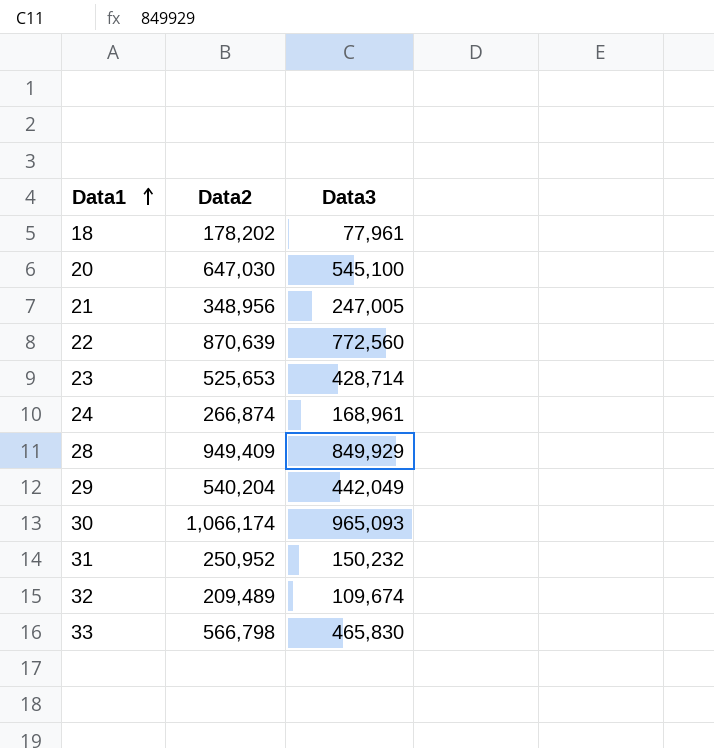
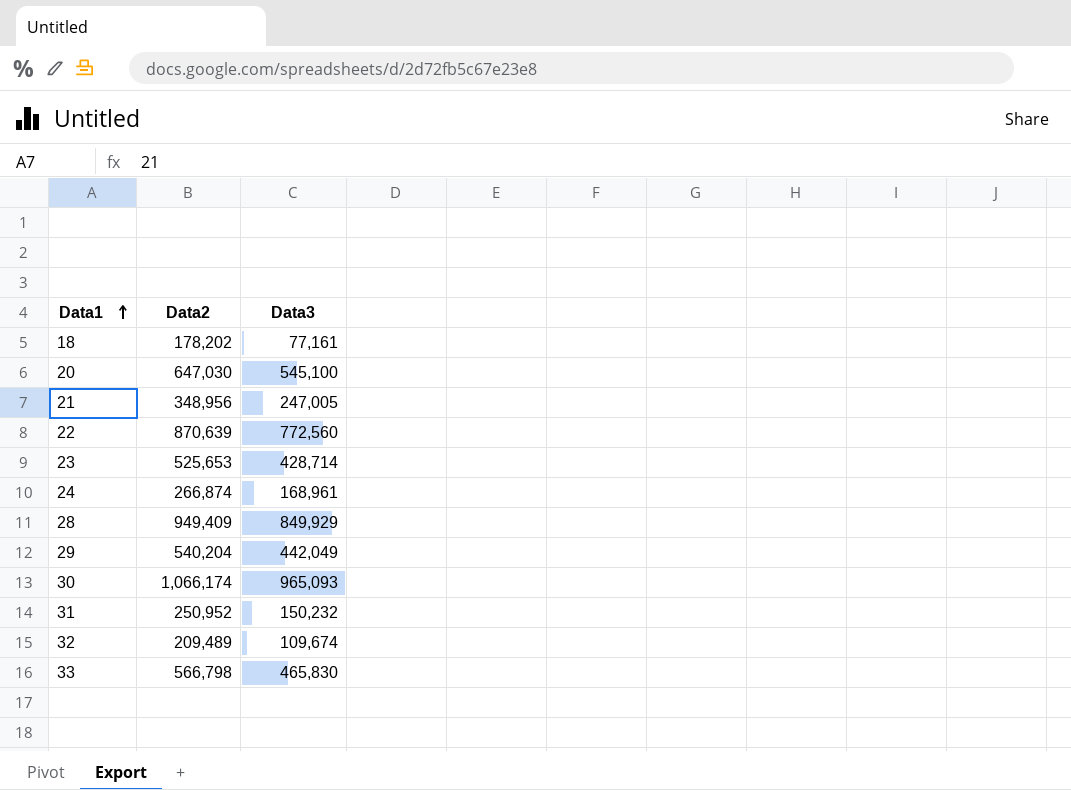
18 | Data3: 77,961 -> 77,161

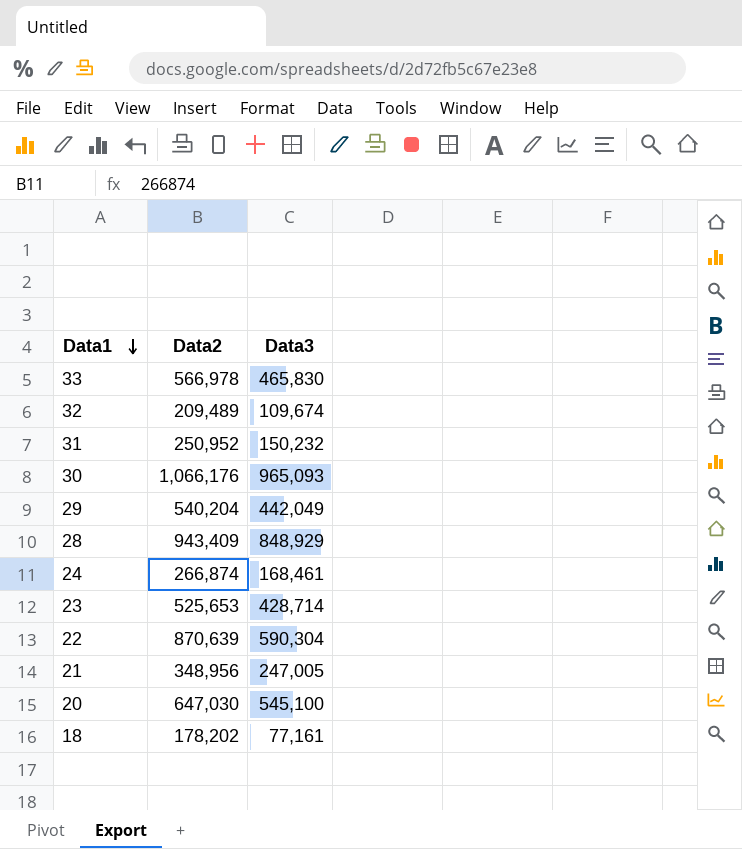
row order: Data1 ascending -> Data1 descending
33 | Data2: 566,798 -> 566,978
30 | Data2: 1,066,174 -> 1,066,176
28 | Data2: 949,409 -> 943,409
28 | Data3: 849,929 -> 848,929
24 | Data3: 168,961 -> 168,461
22 | Data3: 772,560 -> 590,304

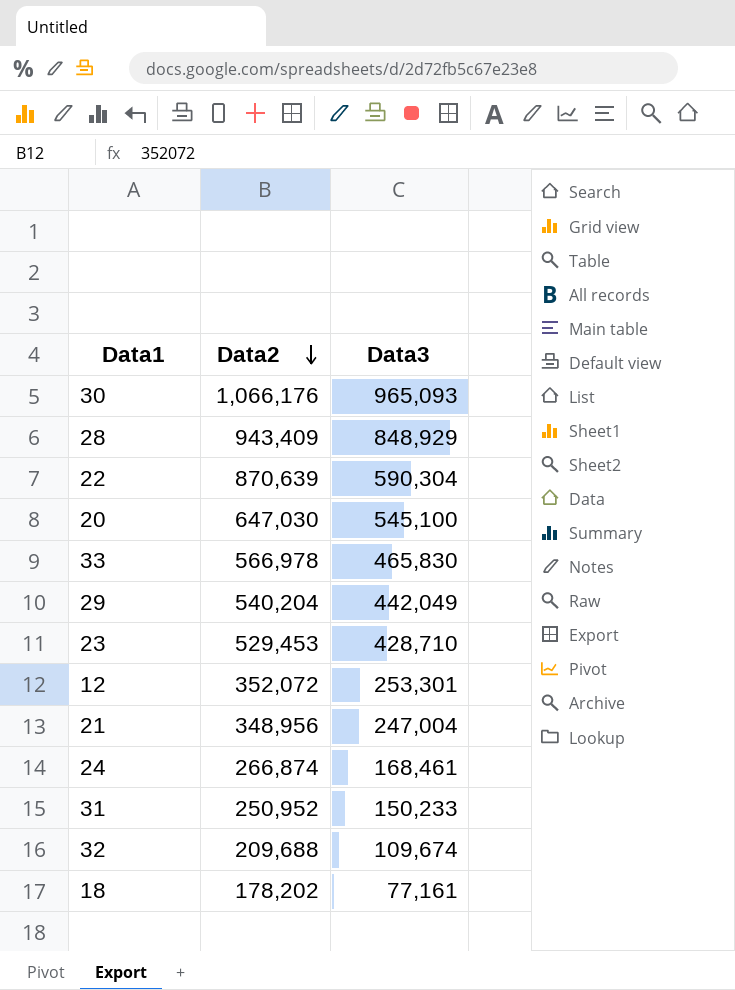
row order: Data1 descending -> Data2 descending
23 | Data2: 525,653 -> 529,453
23 | Data3: 428,714 -> 428,710
row 12: none -> 352,072 | 253,301
21 | Data3: 247,005 -> 247,004
31 | Data3: 150,232 -> 150,233
32 | Data2: 209,489 -> 209,688

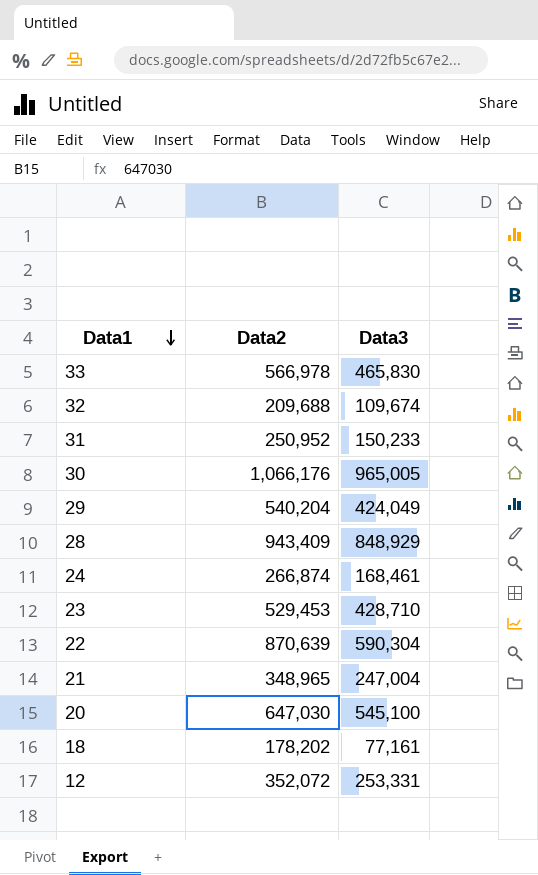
row order: Data2 descending -> Data1 descending
30 | Data3: 965,093 -> 965,005
29 | Data3: 442,049 -> 424,049
21 | Data2: 348,956 -> 348,965
12 | Data3: 253,301 -> 253,331

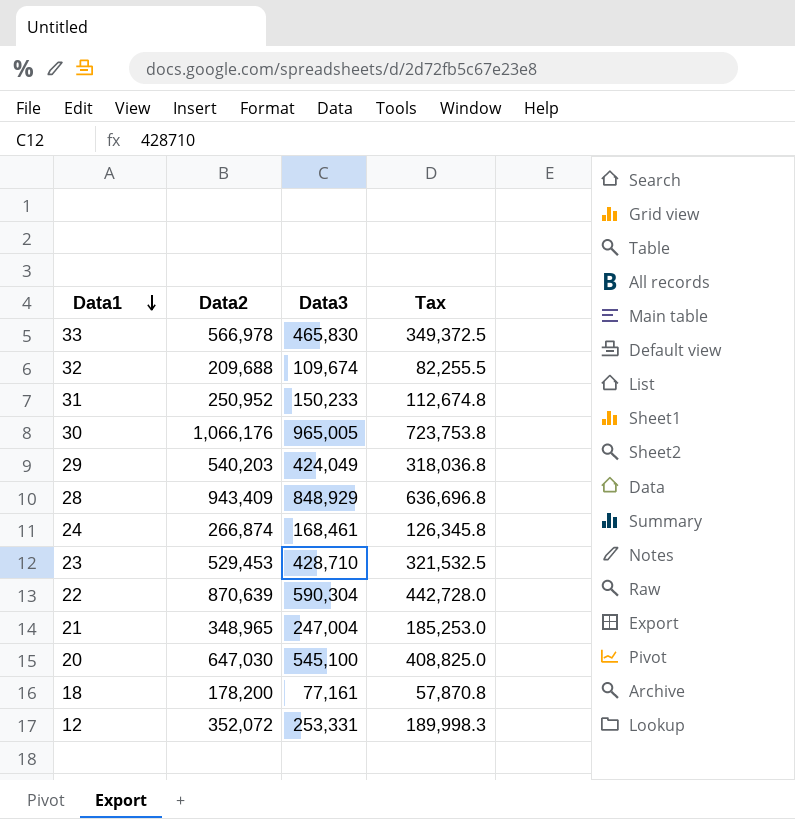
column Tax | formula: none -> [Data3] * 0.75
29 | Data2: 540,204 -> 540,203
18 | Data2: 178,202 -> 178,200

